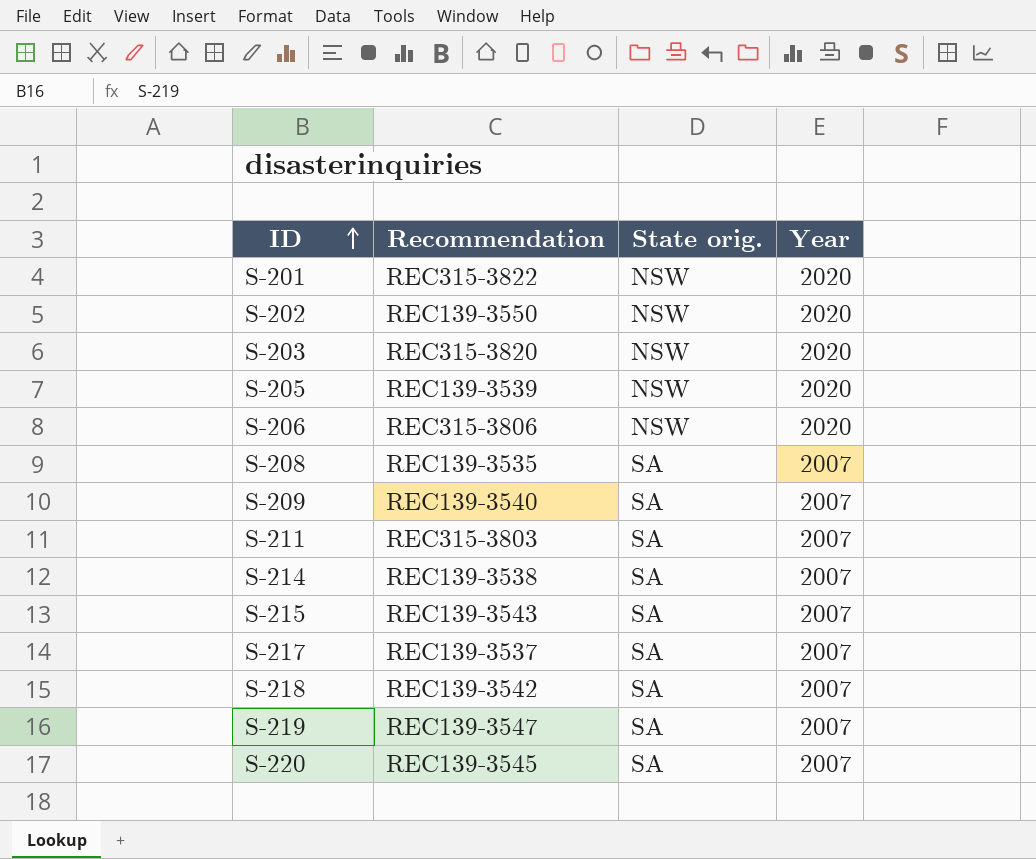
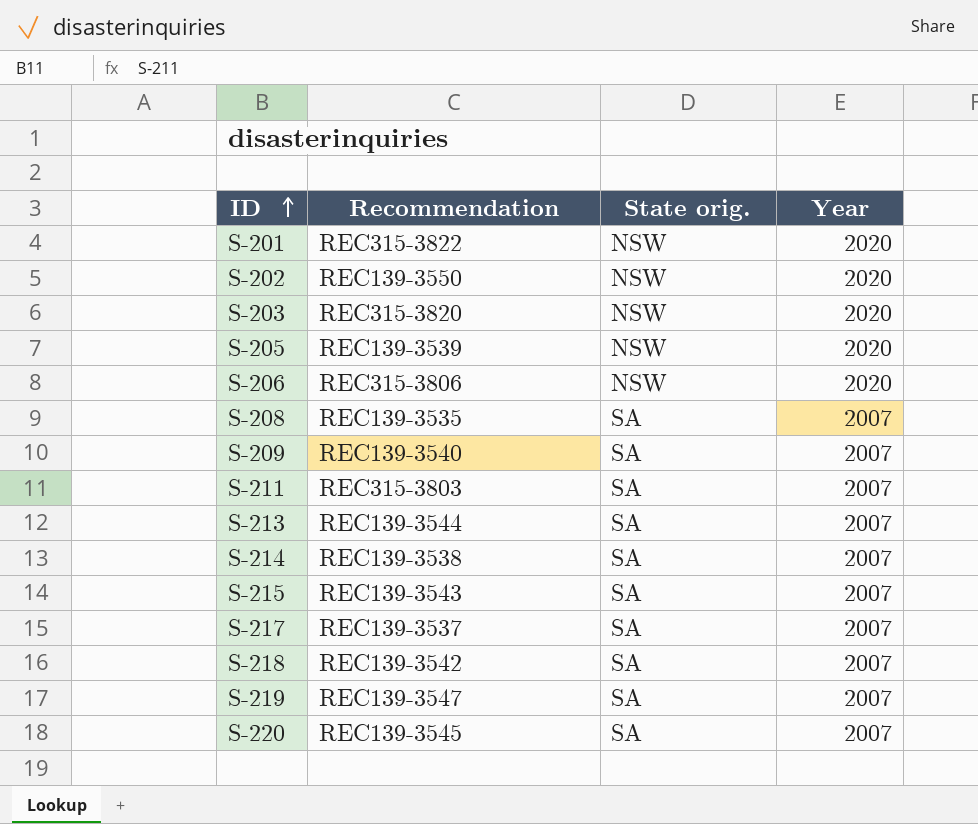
row S-213: none -> REC139-3544 | SA | 2007

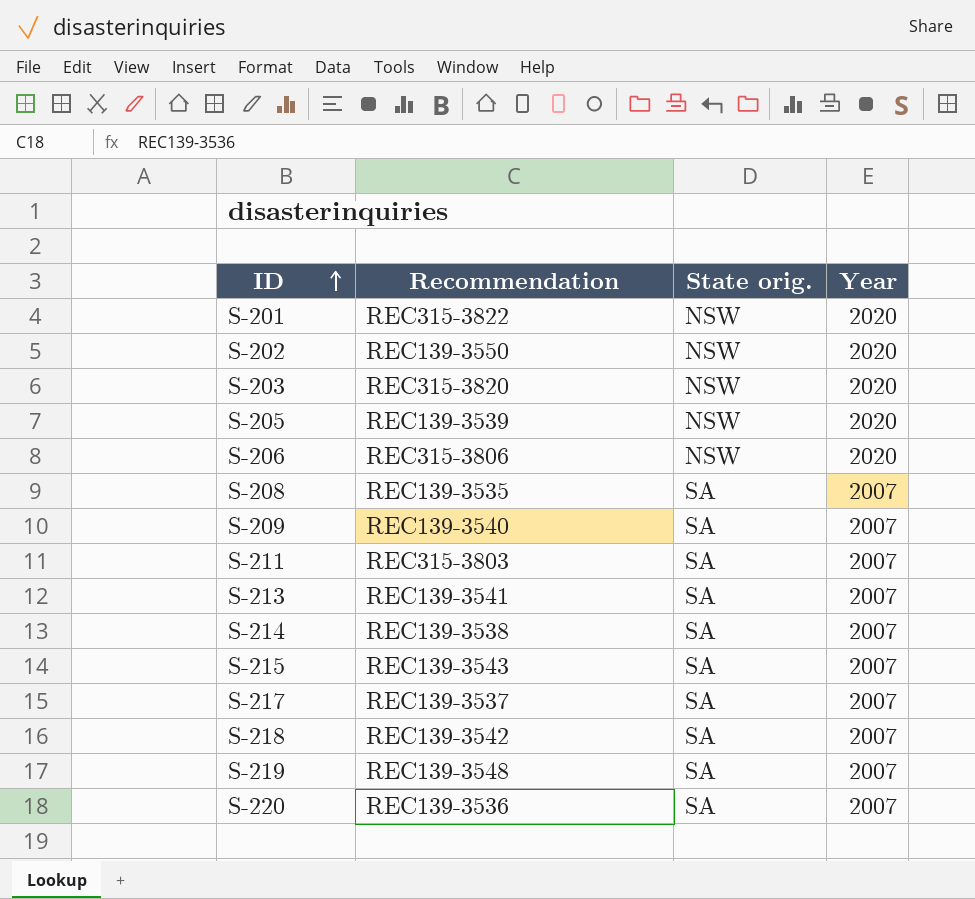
S-213 | Recommendation: REC139-3544 -> REC139-3541
S-219 | Recommendation: REC139-3547 -> REC139-3548
S-220 | Recommendation: REC139-3545 -> REC139-3536

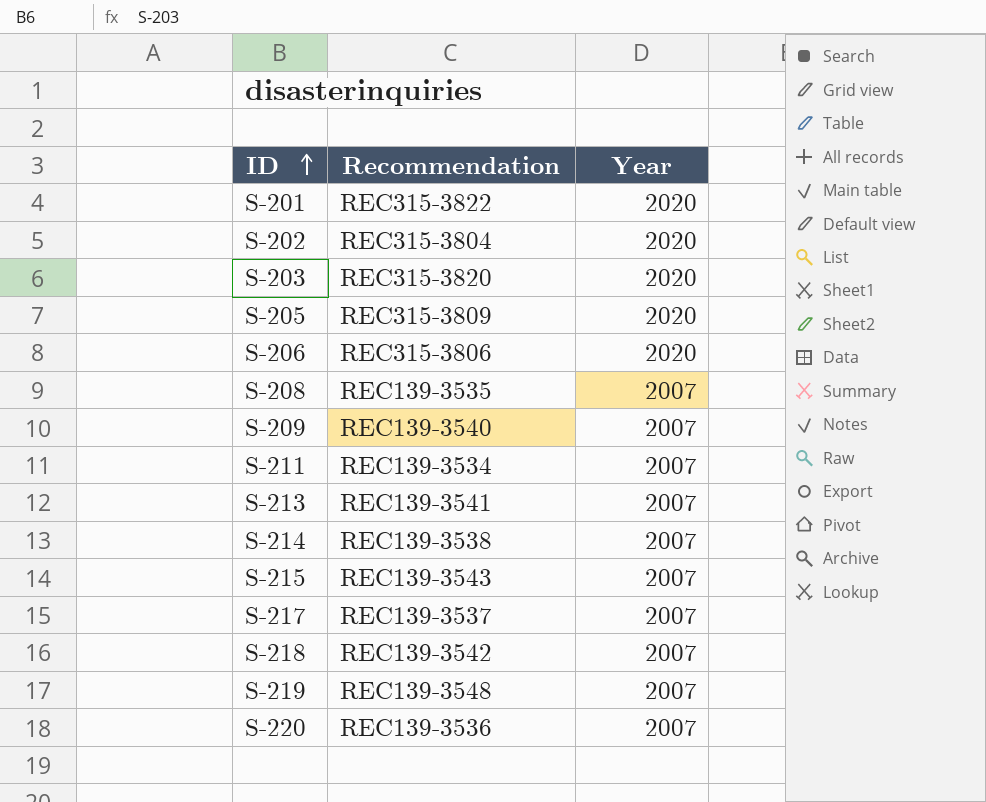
column State orig. | position: 3 -> none
S-202 | Recommendation: REC139-3550 -> REC315-3804
S-205 | Recommendation: REC139-3539 -> REC315-3809
S-211 | Recommendation: REC315-3803 -> REC139-3534

